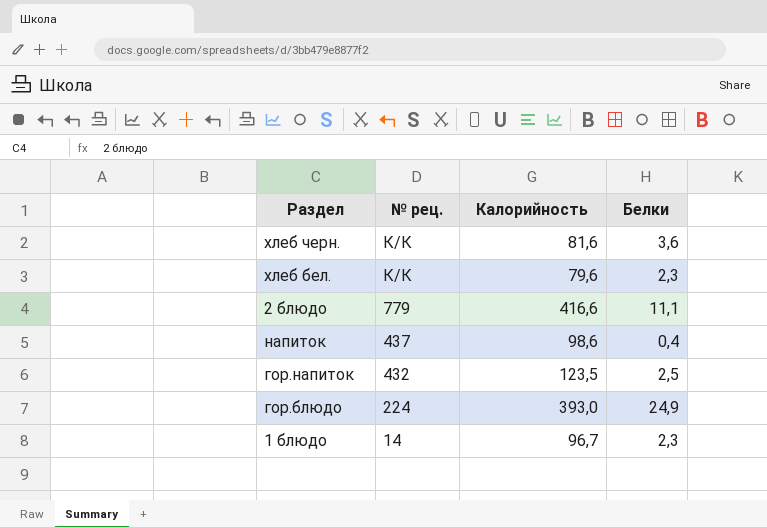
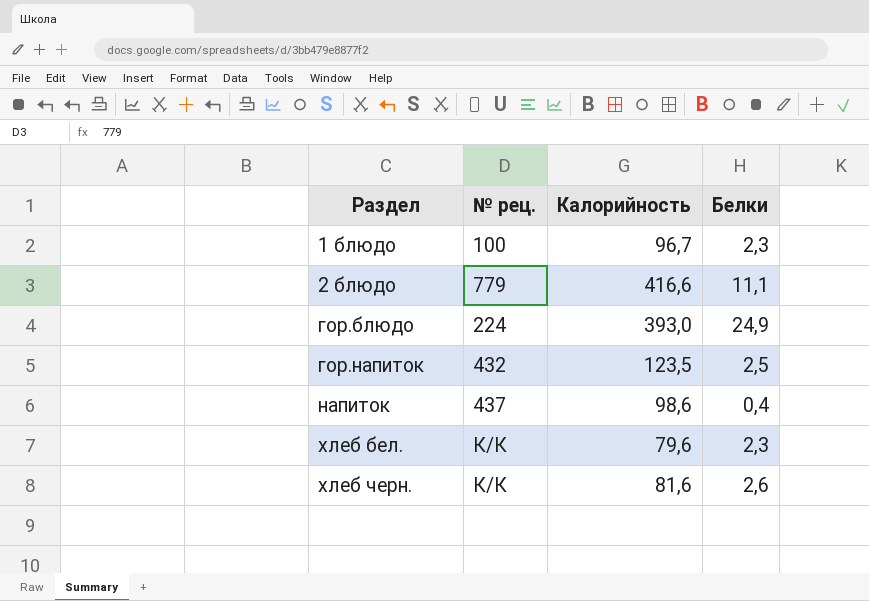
row order: № рец. descending -> Раздел ascending
1 блюдо | № рец.: 14 -> 100
хлеб черн. | Белки: 3,6 -> 2,6

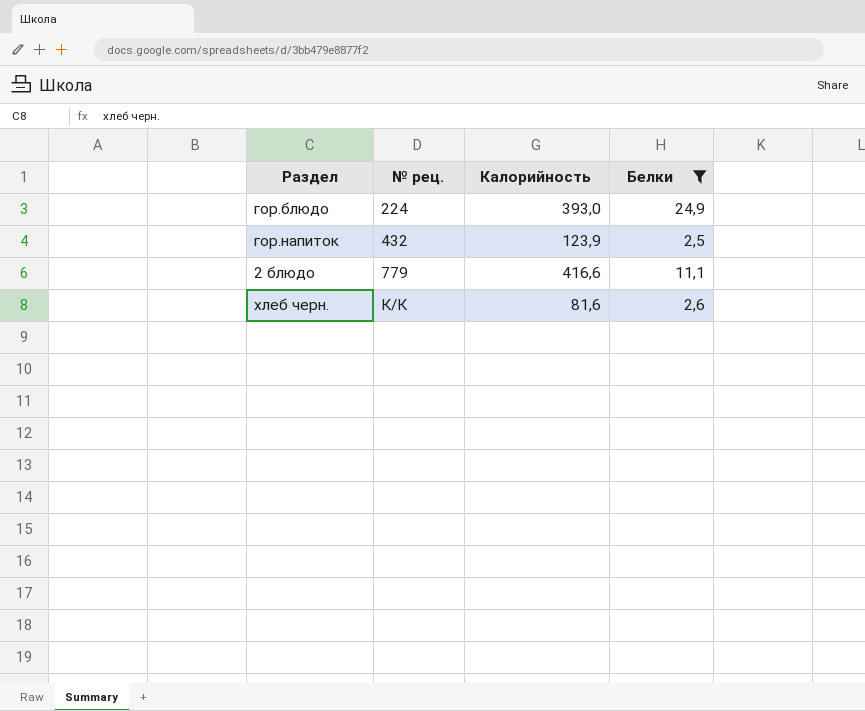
filter: none -> Белки >= 2,5
row order: Раздел ascending -> № рец. ascending
гор.напиток | Калорийность: 123,5 -> 123,9

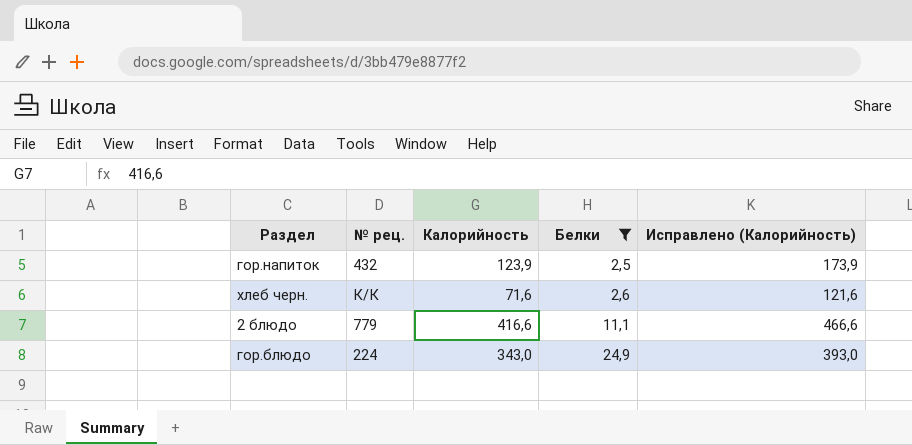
row order: № рец. ascending -> Белки ascending
column Исправлено (Калорийность) | formula: none -> [Калорийность] + 50
хлеб черн. | Калорийность: 81,6 -> 71,6
гор.блюдо | Калорийность: 393,0 -> 343,0

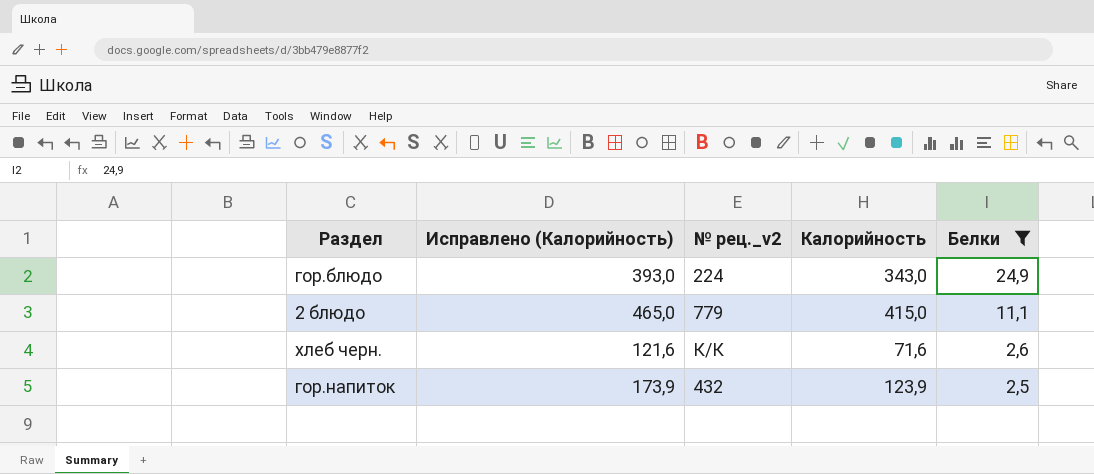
row order: Белки ascending -> Белки descending
column Исправлено (Калорийность) | position: 5 -> 2
column name: № рец. -> № рец._v2
2 блюдо | Исправлено (Калорийность): 466,6 -> 465,0
2 блюдо | Калорийность: 416,6 -> 415,0

